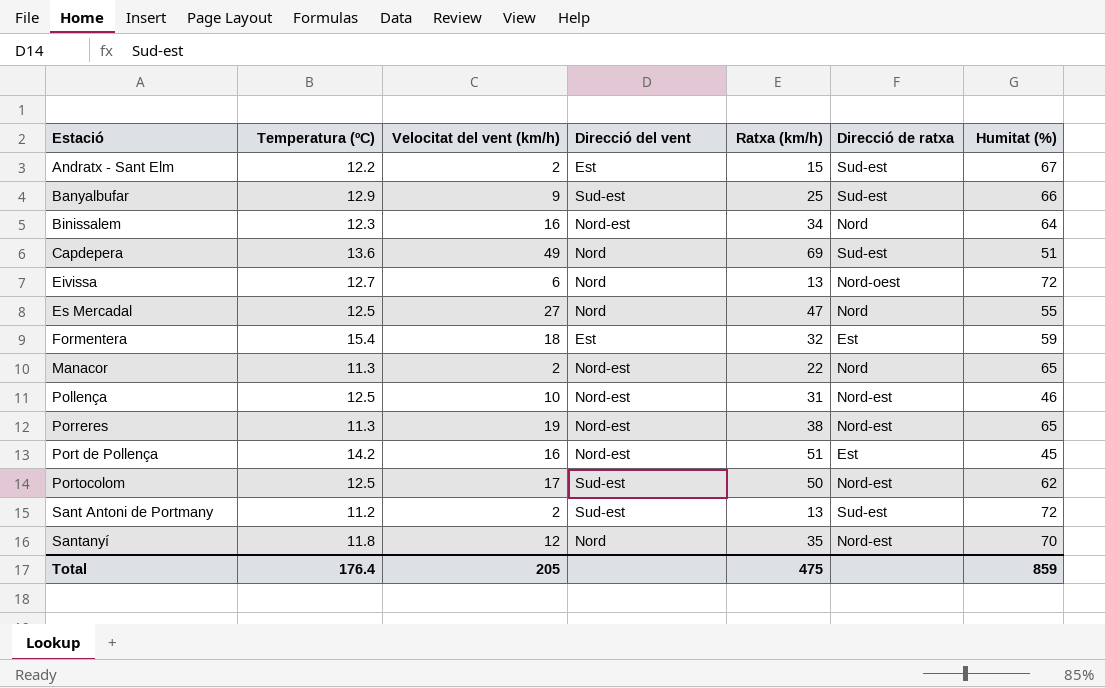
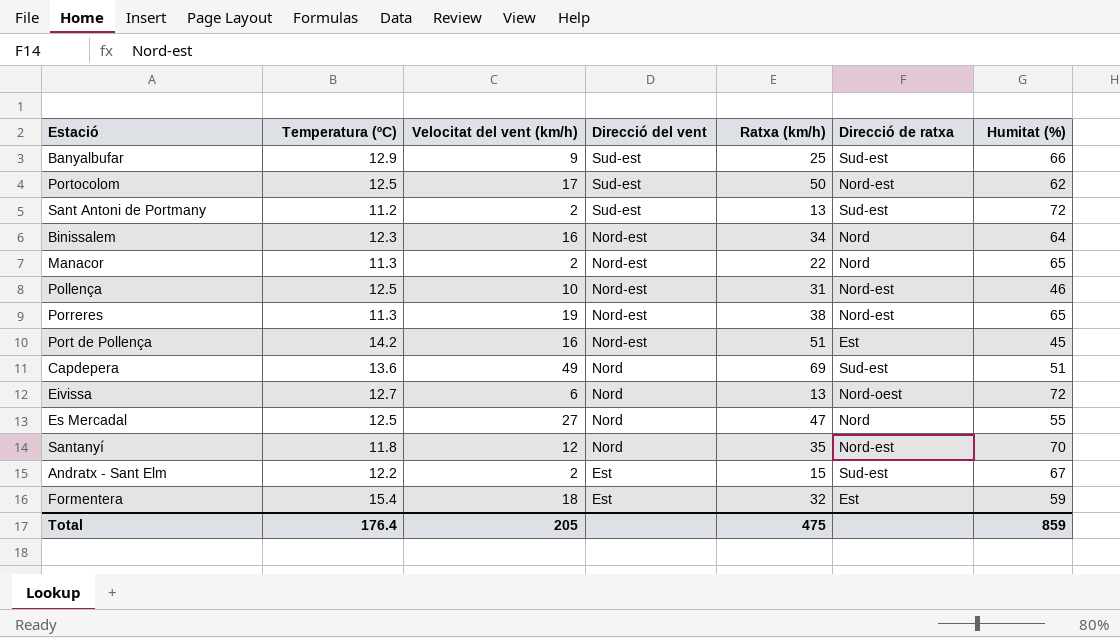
row order: Estació ascending -> Direcció del vent descending

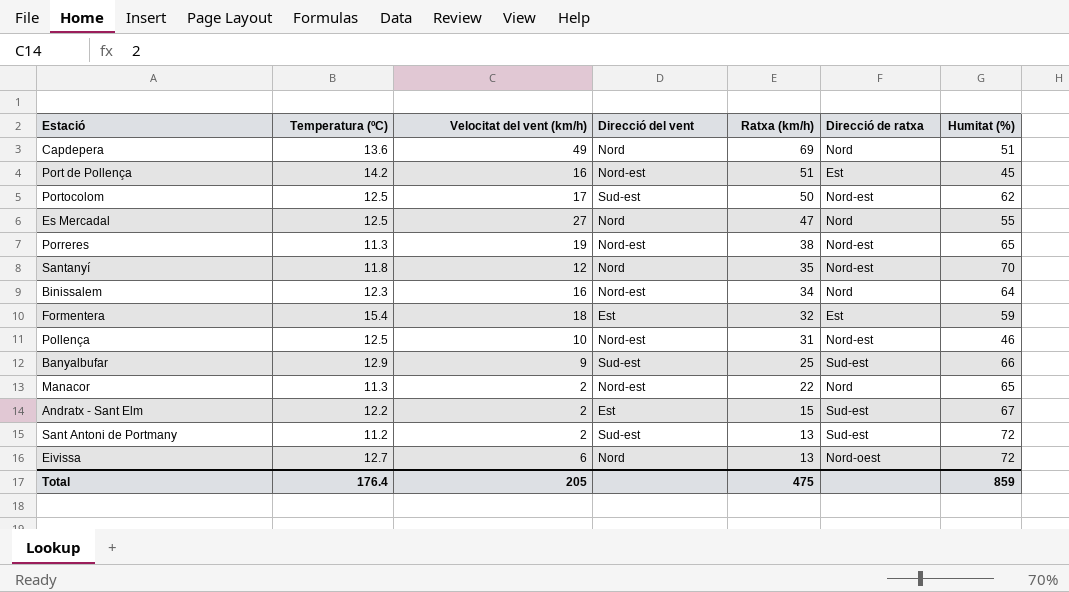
row order: Direcció del vent descending -> Ratxa (km/h) descending
Capdepera | Direcció de ratxa: Sud-est -> Nord

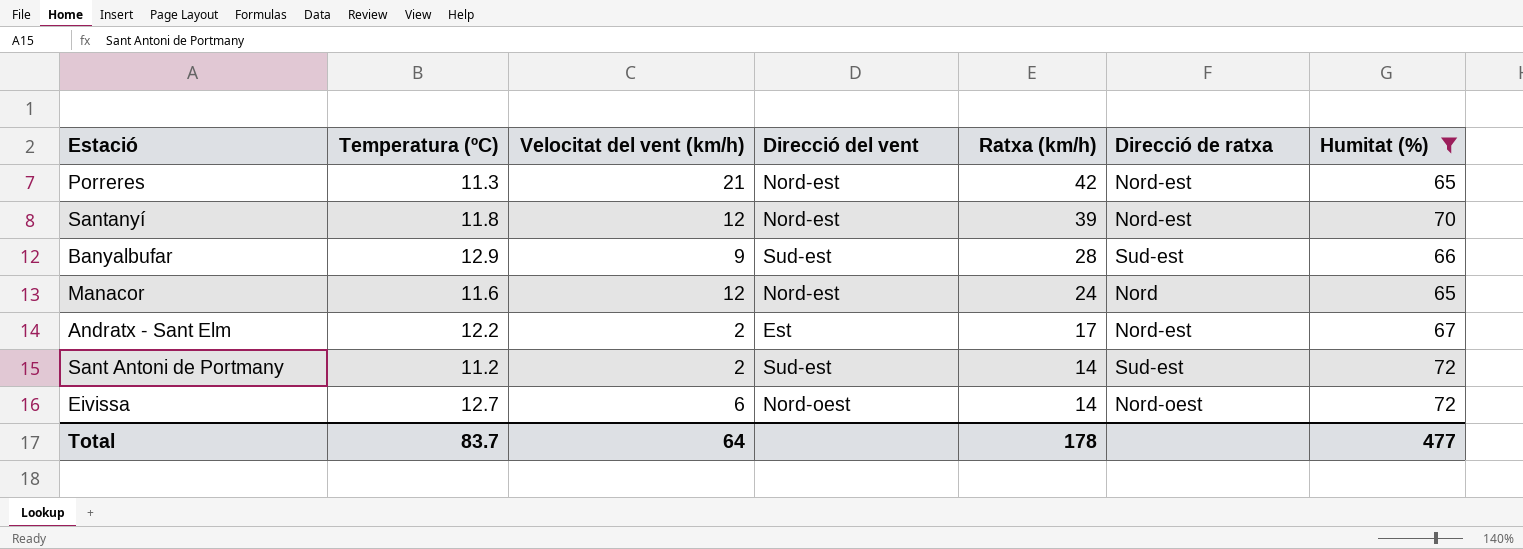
filter: none -> Humitat (%) >= 65
Porreres | Velocitat del vent (km/h): 19 -> 21
Porreres | Ratxa (km/h): 38 -> 42
Santanyí | Direcció del vent: Nord -> Nord-est
Santanyí | Ratxa (km/h): 35 -> 39
Banyalbufar | Ratxa (km/h): 25 -> 28
Manacor | Temperatura (ºC): 11.3 -> 11.6
Manacor | Velocitat del vent (km/h): 2 -> 12
Manacor | Ratxa (km/h): 22 -> 24
Andratx - Sant Elm | Ratxa (km/h): 15 -> 17
Andratx - Sant Elm | Direcció de ratxa: Sud-est -> Nord-est
Sant Antoni de Portmany | Ratxa (km/h): 13 -> 14
Eivissa | Direcció del vent: Nord -> Nord-oest
Eivissa | Ratxa (km/h): 13 -> 14
Total | Temperatura (ºC): 176.4 -> 83.7
Total | Velocitat del vent (km/h): 205 -> 64
Total | Ratxa (km/h): 475 -> 178
Total | Humitat (%): 859 -> 477

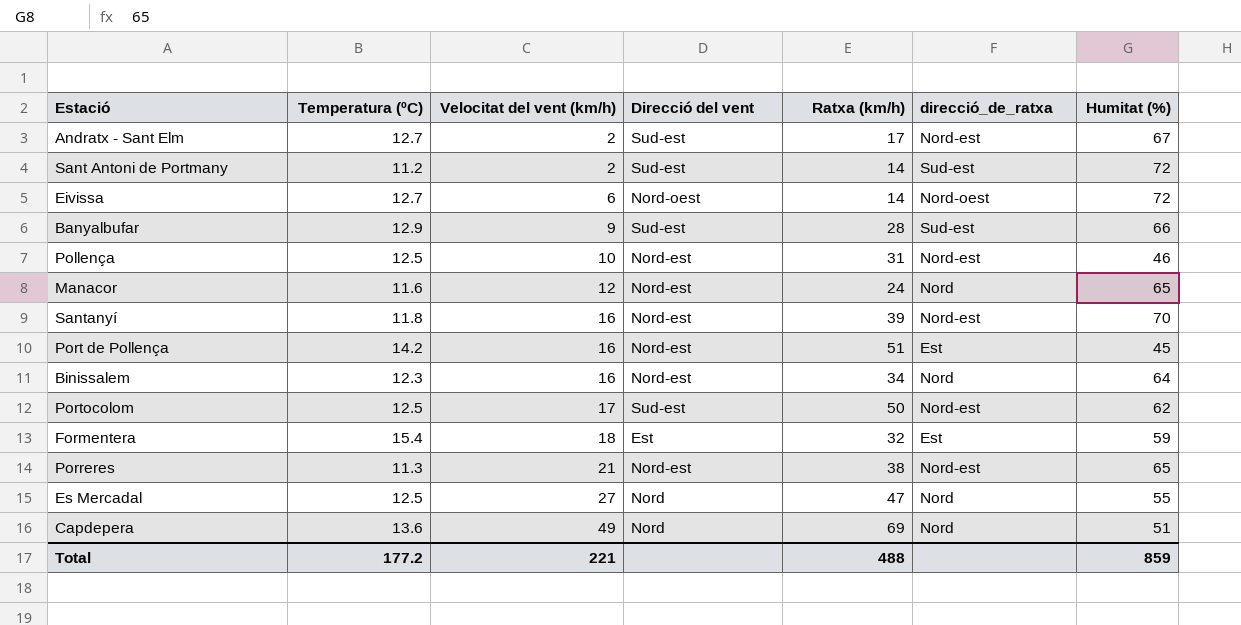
filter: Humitat (%) >= 65 -> none
row order: Ratxa (km/h) descending -> Velocitat del vent (km/h) ascending
column name: Direcció de ratxa -> direcció_de_ratxa
Andratx - Sant Elm | Temperatura (ºC): 12.2 -> 12.7
Andratx - Sant Elm | Direcció del vent: Est -> Sud-est
Santanyí | Velocitat del vent (km/h): 12 -> 16
Porreres | Ratxa (km/h): 42 -> 38
Total | Temperatura (ºC): 83.7 -> 177.2
Total | Velocitat del vent (km/h): 64 -> 221
Total | Ratxa (km/h): 178 -> 488
Total | Humitat (%): 477 -> 859

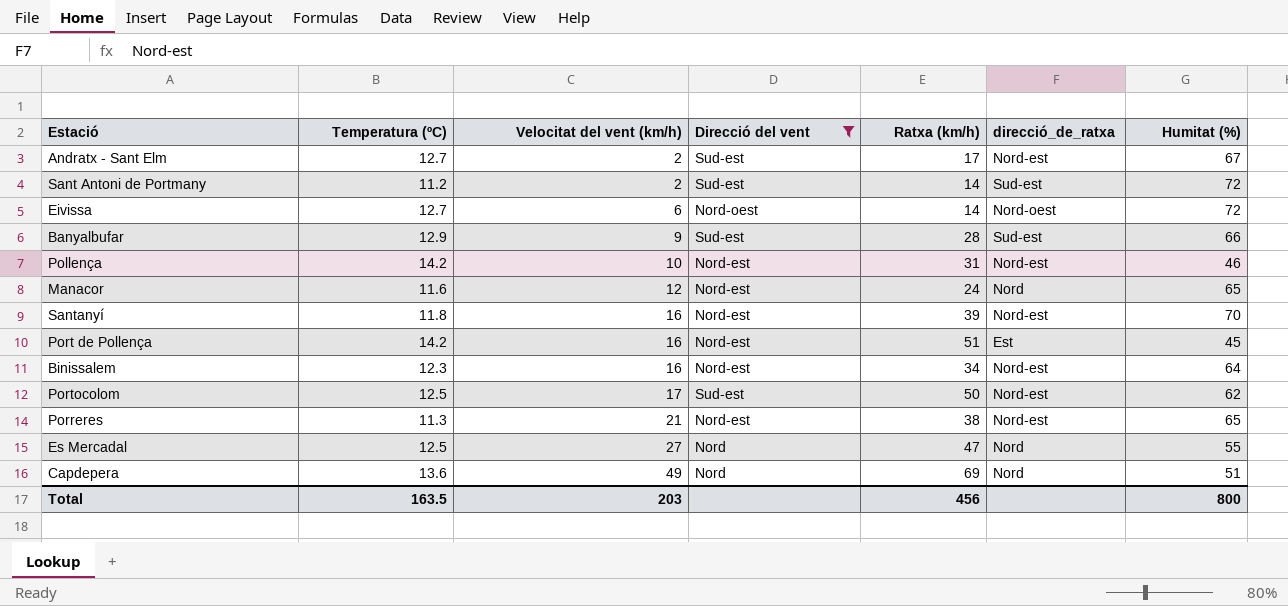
filter: none -> Direcció del vent != Est
Pollença | Temperatura (ºC): 12.5 -> 14.2
Binissalem | direcció_de_ratxa: Nord -> Nord-est
Total | Temperatura (ºC): 177.2 -> 163.5
Total | Velocitat del vent (km/h): 221 -> 203
Total | Ratxa (km/h): 488 -> 456
Total | Humitat (%): 859 -> 800

